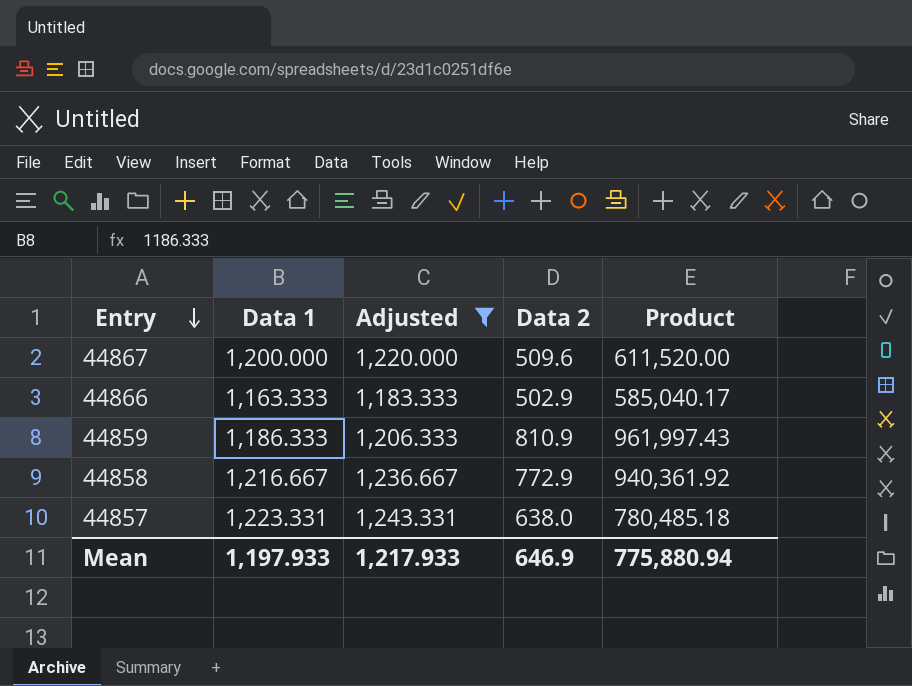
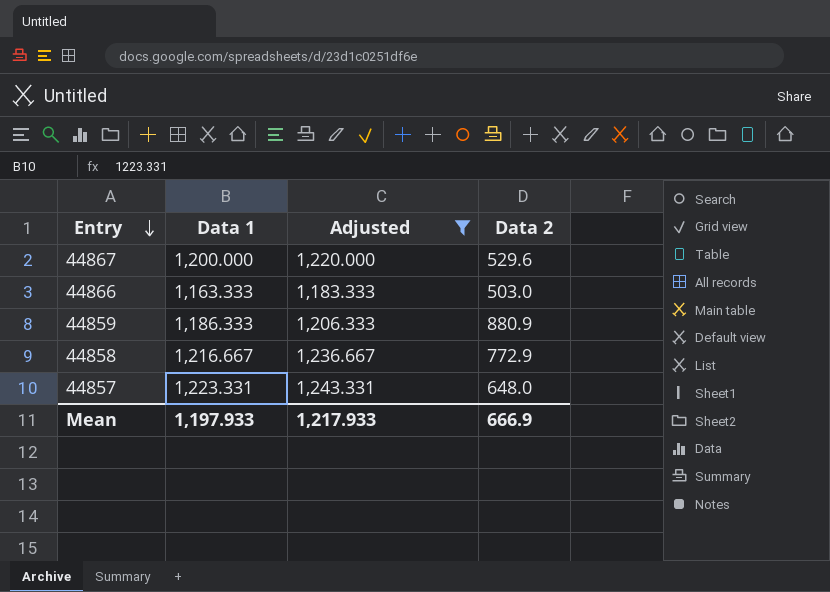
column Product | formula: [Data 1] * [Data 2] -> none
44867 | Data 2: 509.6 -> 529.6
44866 | Data 2: 502.9 -> 503.0
44859 | Data 2: 810.9 -> 880.9
44857 | Data 2: 638.0 -> 648.0
Mean | Data 2: 646.9 -> 666.9

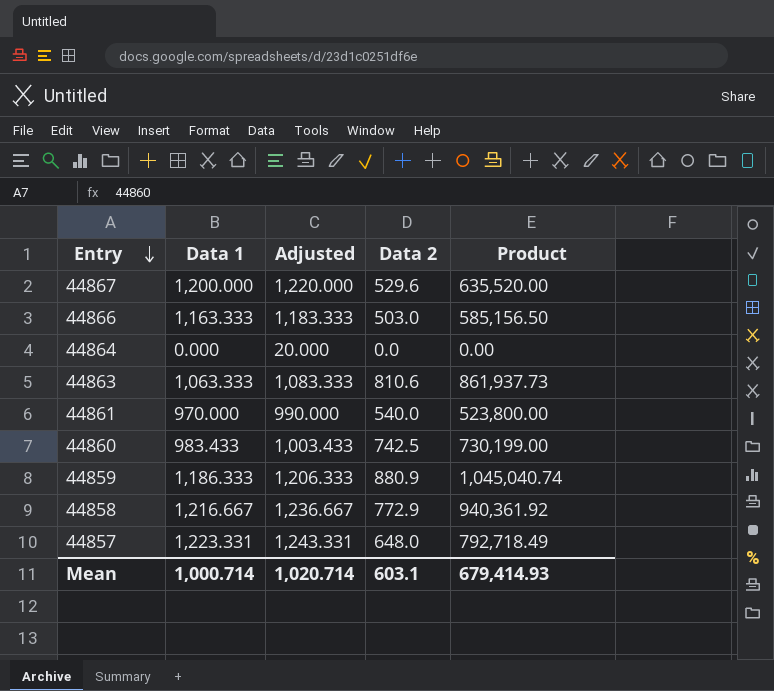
filter: Adjusted >= 1,183.333 -> none
column Product | formula: none -> [Data 1] * [Data 2]
Mean | Data 1: 1,197.933 -> 1,000.714
Mean | Adjusted: 1,217.933 -> 1,020.714
Mean | Data 2: 666.9 -> 603.1

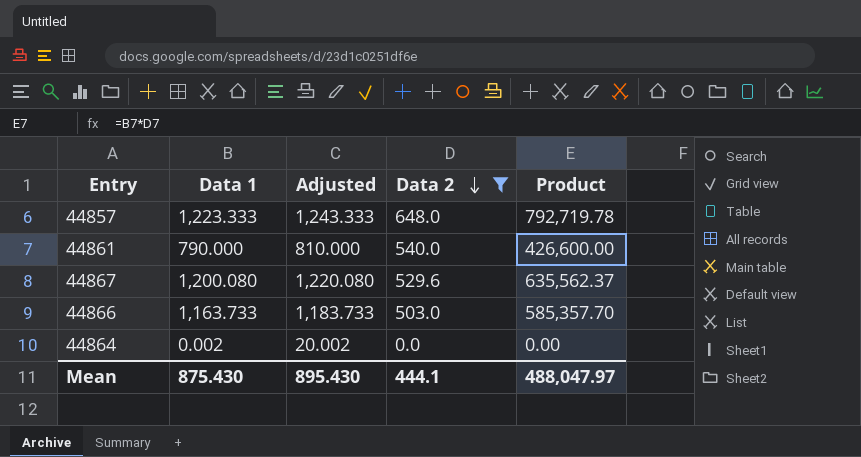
filter: none -> Data 2 <= 648.0
row order: Entry descending -> Data 2 descending
44857 | Data 1: 1,223.331 -> 1,223.333
44857 | Adjusted: 1,243.331 -> 1,243.333
44857 | Product: 792,718.49 -> 792,719.78
44861 | Data 1: 970.000 -> 790.000
44861 | Adjusted: 990.000 -> 810.000
44861 | Product: 523,800.00 -> 426,600.00
44867 | Data 1: 1,200.000 -> 1,200.080
44867 | Adjusted: 1,220.000 -> 1,220.080
44867 | Product: 635,520.00 -> 635,562.37
44866 | Data 1: 1,163.333 -> 1,163.733
44866 | Adjusted: 1,183.333 -> 1,183.733
44866 | Product: 585,156.50 -> 585,357.70
44864 | Data 1: 0.000 -> 0.002
44864 | Adjusted: 20.000 -> 20.002
Mean | Data 1: 1,000.714 -> 875.430
Mean | Adjusted: 1,020.714 -> 895.430
Mean | Data 2: 603.1 -> 444.1
Mean | Product: 679,414.93 -> 488,047.97

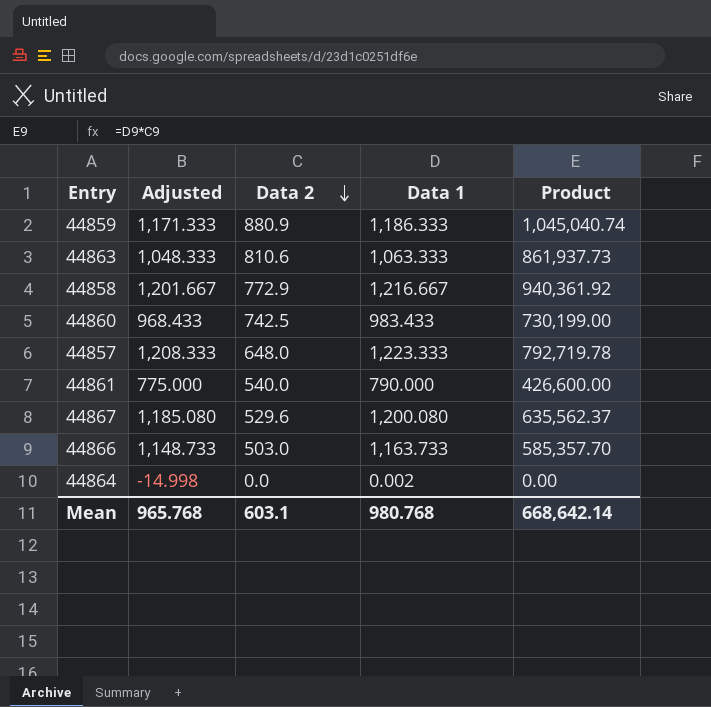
filter: Data 2 <= 648.0 -> none
column Adjusted | formula: [Data 1] + 20 -> [Data 1] - 15
column Data 1 | position: 2 -> 4
Mean | Adjusted: 895.430 -> 965.768
Mean | Data 2: 444.1 -> 603.1
Mean | Data 1: 875.430 -> 980.768
Mean | Product: 488,047.97 -> 668,642.14

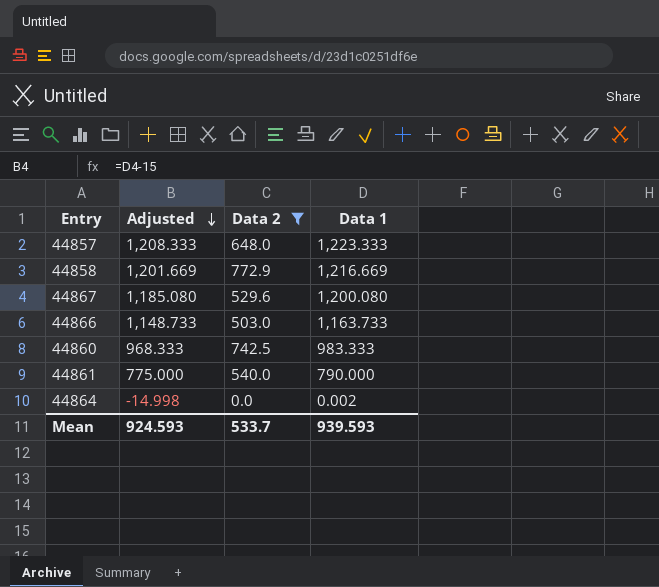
filter: none -> Data 2 <= 772.9
row order: Data 2 descending -> Adjusted descending
column Product | formula: [Data 2] * [Data 1] -> none
44858 | Adjusted: 1,201.667 -> 1,201.669
44858 | Data 1: 1,216.667 -> 1,216.669
44860 | Adjusted: 968.433 -> 968.333
44860 | Data 1: 983.433 -> 983.333
Mean | Adjusted: 965.768 -> 924.593
Mean | Data 2: 603.1 -> 533.7
Mean | Data 1: 980.768 -> 939.593

